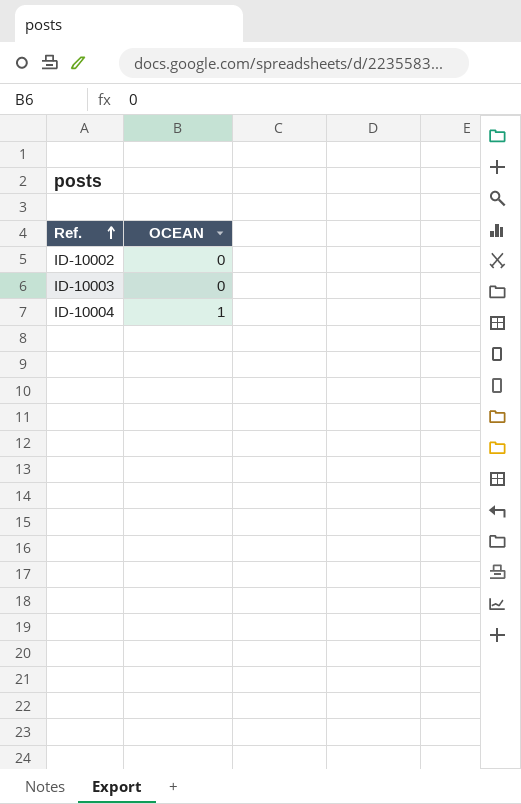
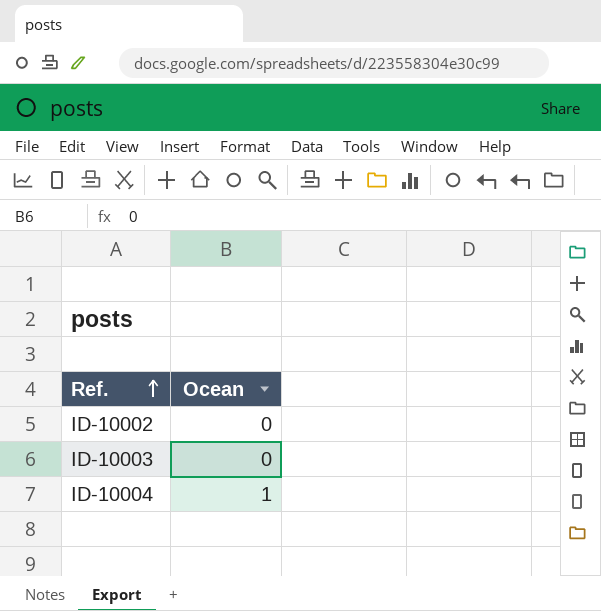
column name: OCEAN -> Ocean

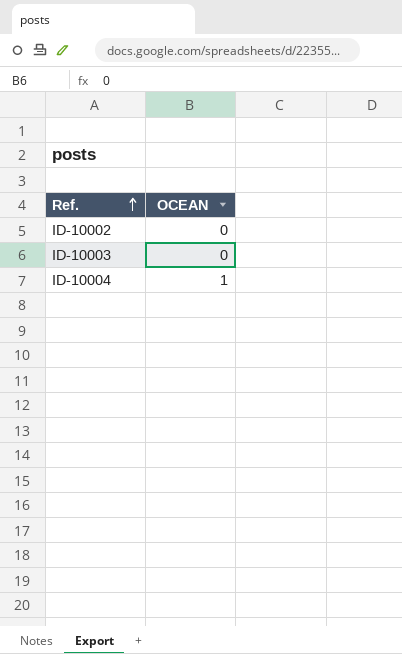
column name: Ocean -> OCEAN

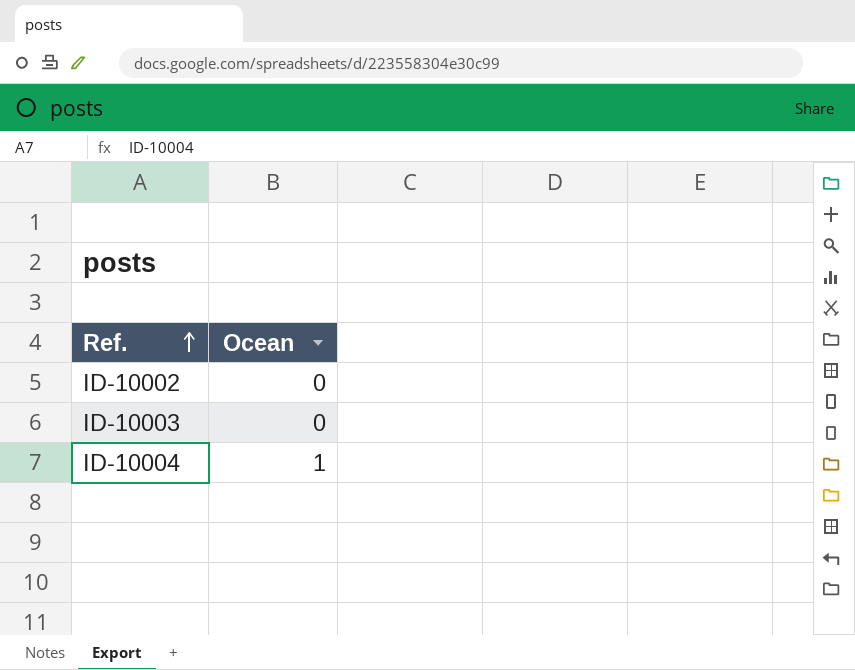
column name: OCEAN -> Ocean

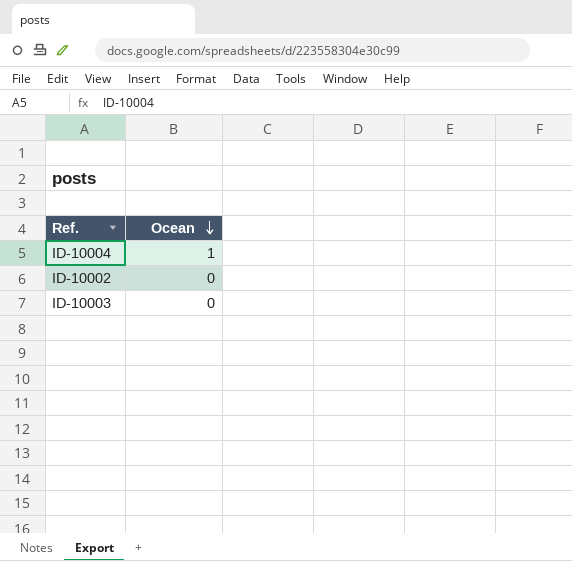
row order: Ref. ascending -> Ocean descending

